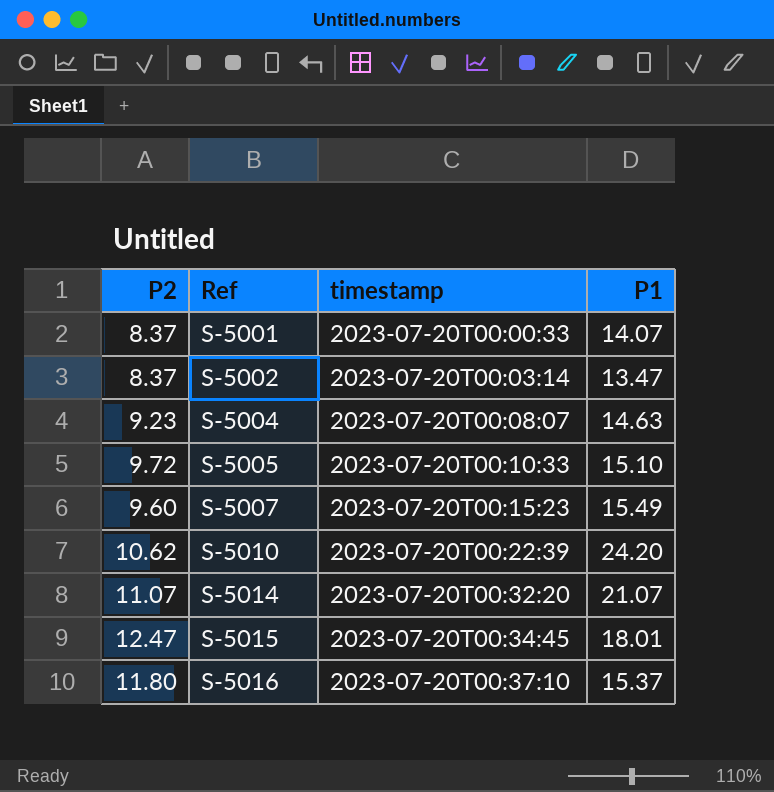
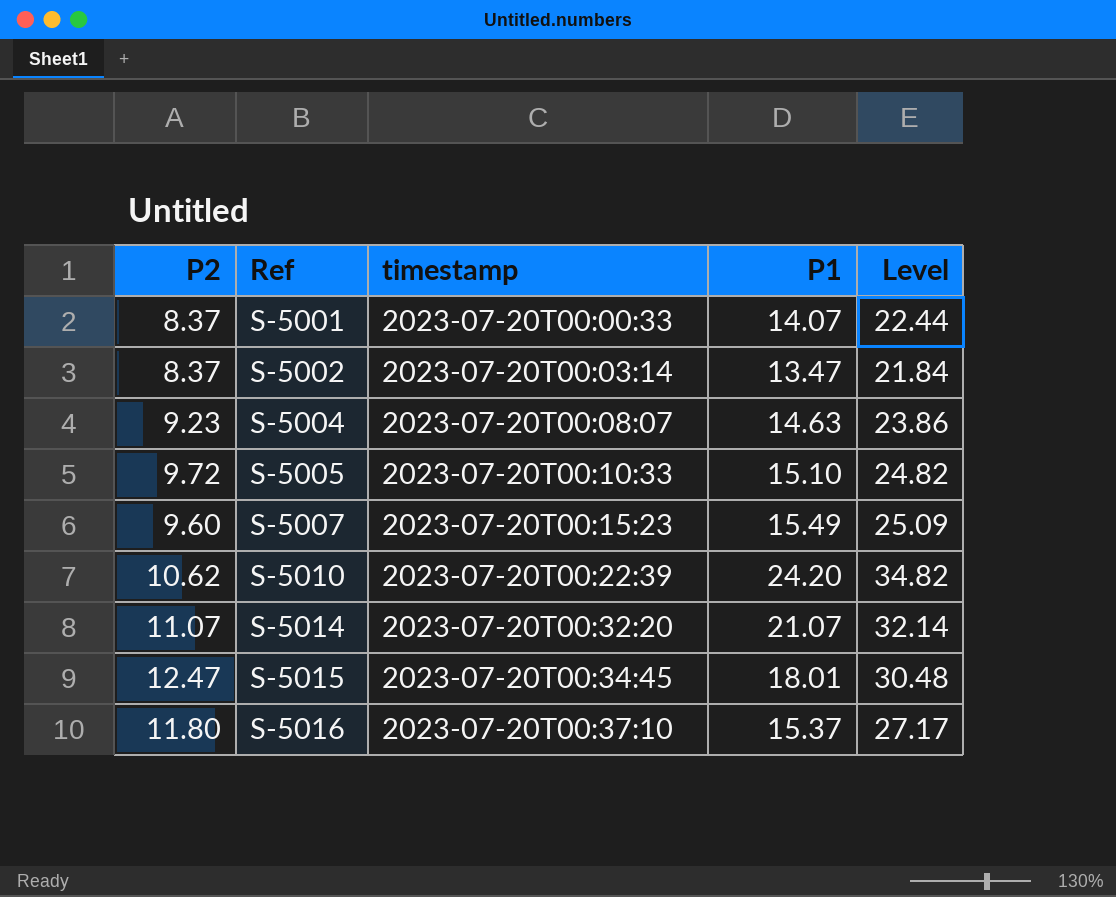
column Level | formula: none -> [P2] + [P1]

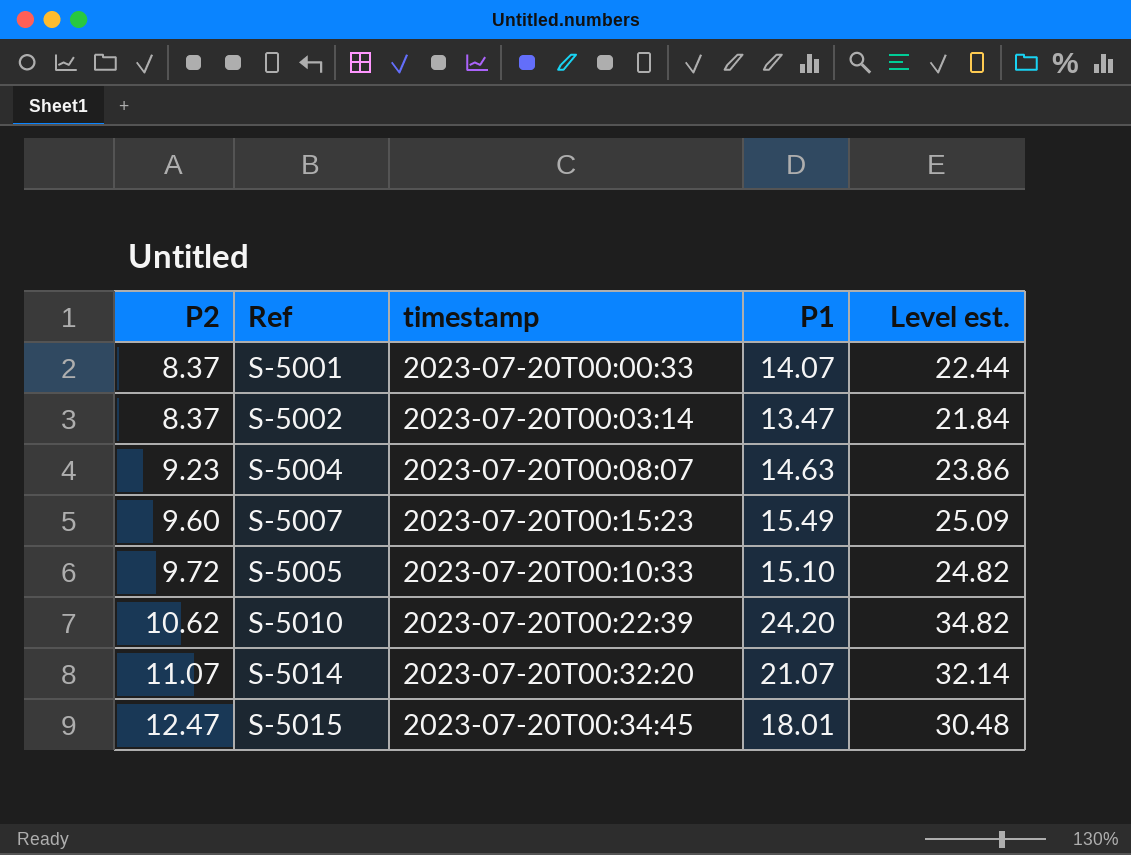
row order: Ref ascending -> P2 ascending
column name: Level -> Level est.
row S-5016: 11.80 | 2023-07-20T00:37:10 | 15.37 | 27.17 -> none

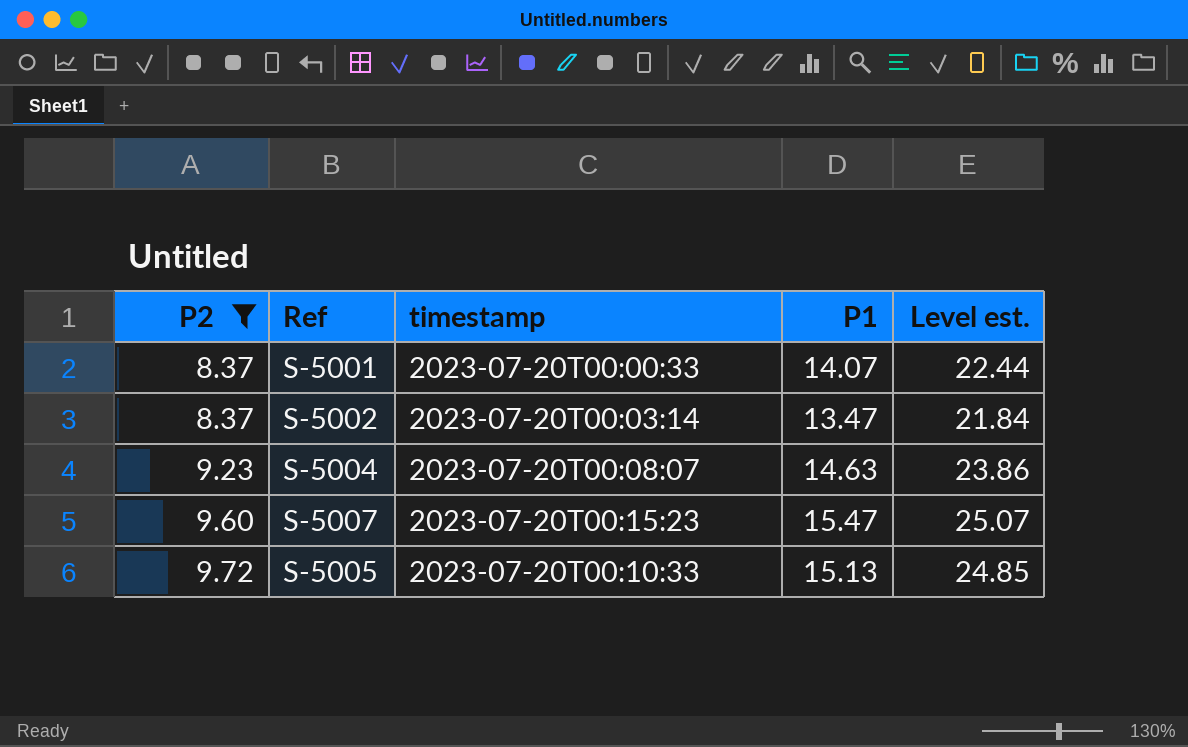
filter: none -> P2 <= 9.72
S-5007 | P1: 15.49 -> 15.47
S-5007 | Level est.: 25.09 -> 25.07
S-5005 | P1: 15.10 -> 15.13
S-5005 | Level est.: 24.82 -> 24.85

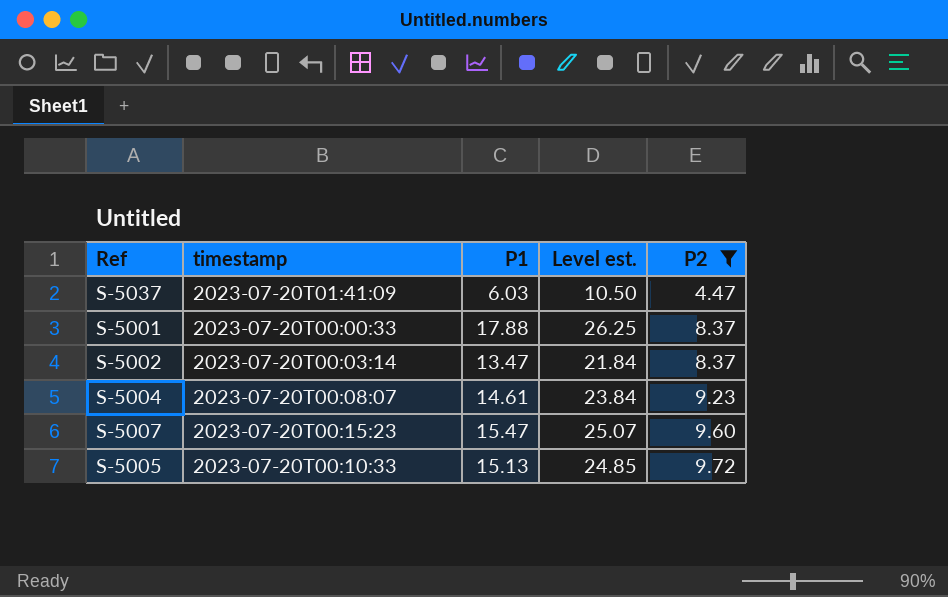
column P2 | position: 1 -> 5
row S-5037: none -> 2023-07-20T01:41:09 | 6.03 | 10.50 | 4.47
S-5001 | P1: 14.07 -> 17.88
S-5001 | Level est.: 22.44 -> 26.25
S-5004 | P1: 14.63 -> 14.61
S-5004 | Level est.: 23.86 -> 23.84

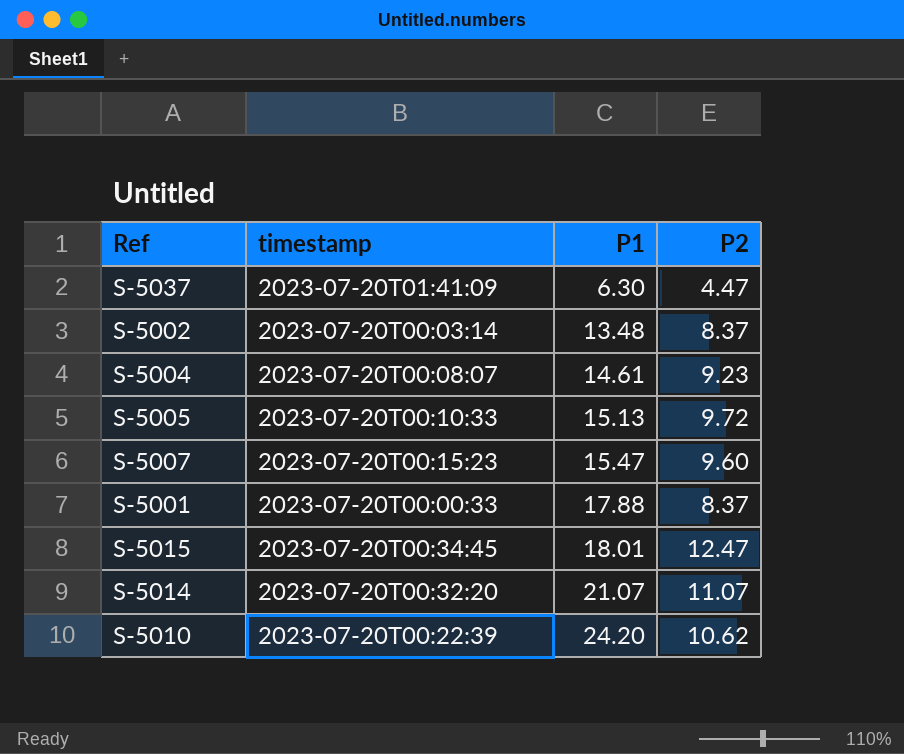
filter: P2 <= 9.72 -> none
row order: P2 ascending -> P1 ascending
column Level est. | formula: [P1] + [P2] -> none
S-5037 | P1: 6.03 -> 6.30
S-5002 | P1: 13.47 -> 13.48

